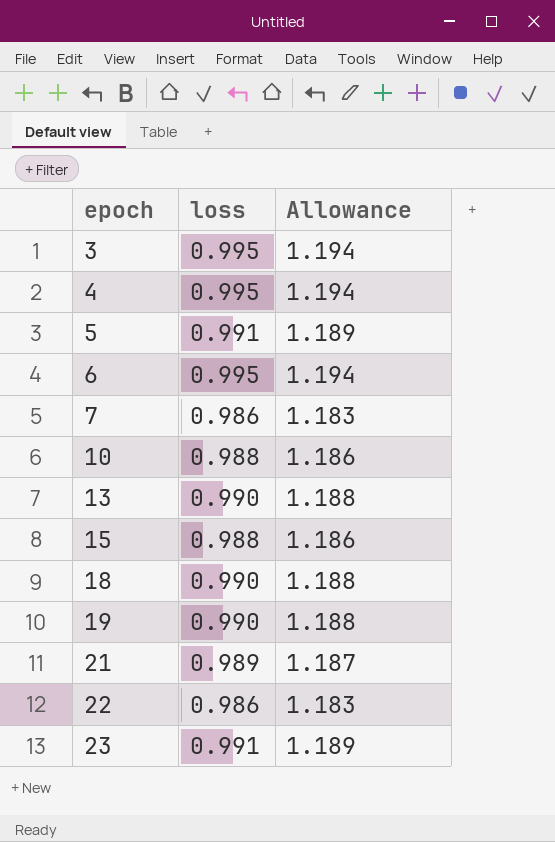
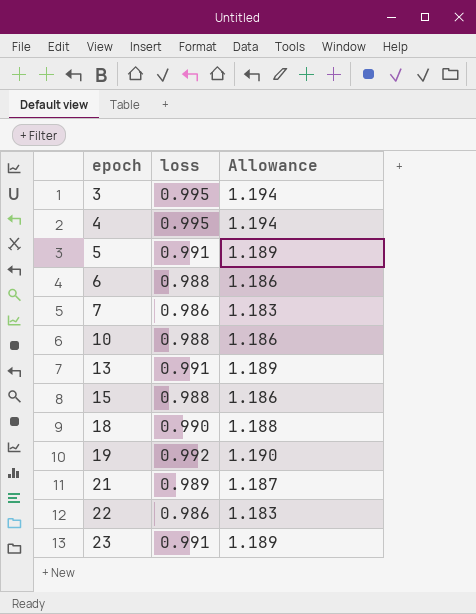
6 | loss: 0.995 -> 0.988
6 | Allowance: 1.194 -> 1.186
13 | loss: 0.990 -> 0.991
13 | Allowance: 1.188 -> 1.189
19 | loss: 0.990 -> 0.992
19 | Allowance: 1.188 -> 1.190

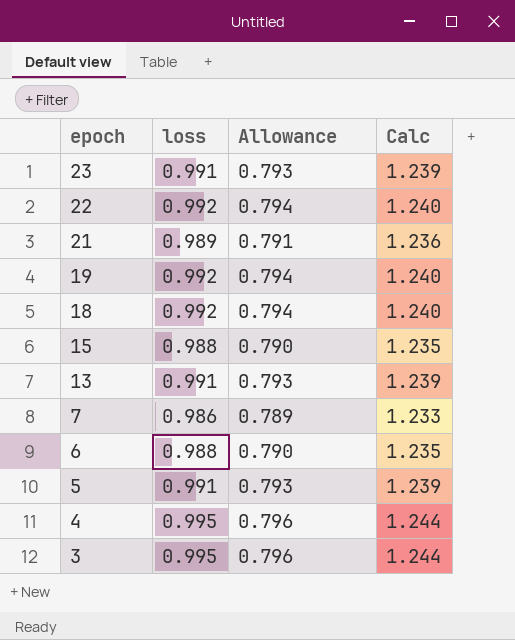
row order: epoch ascending -> epoch descending
column Allowance | formula: [loss] * 1.2 -> [loss] * 0.8
column Calc | formula: none -> [loss] * 1.25
row 10: 0.988 | 1.186 -> none
22 | loss: 0.986 -> 0.992
18 | loss: 0.990 -> 0.992

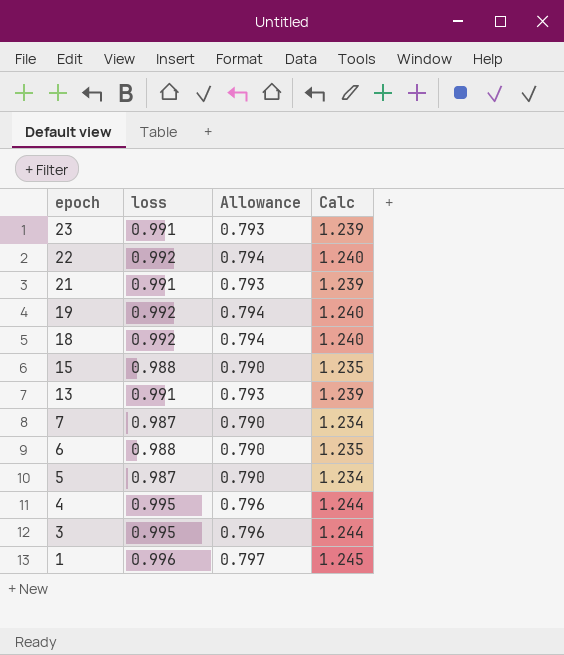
21 | loss: 0.989 -> 0.991
21 | Allowance: 0.791 -> 0.793
21 | Calc: 1.236 -> 1.239
7 | loss: 0.986 -> 0.987
7 | Allowance: 0.789 -> 0.790
7 | Calc: 1.233 -> 1.234
5 | loss: 0.991 -> 0.987
5 | Allowance: 0.793 -> 0.790
5 | Calc: 1.239 -> 1.234
row 1: none -> 0.996 | 0.797 | 1.245

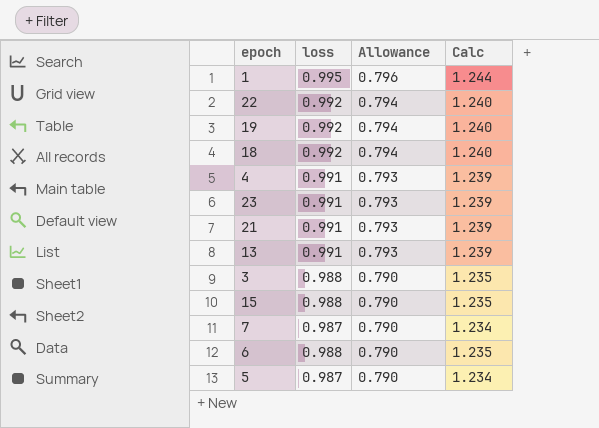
row order: epoch descending -> Allowance descending
1 | loss: 0.996 -> 0.995
1 | Allowance: 0.797 -> 0.796
1 | Calc: 1.245 -> 1.244
4 | loss: 0.995 -> 0.991
4 | Allowance: 0.796 -> 0.793
4 | Calc: 1.244 -> 1.239
3 | loss: 0.995 -> 0.988
3 | Allowance: 0.796 -> 0.790
3 | Calc: 1.244 -> 1.235

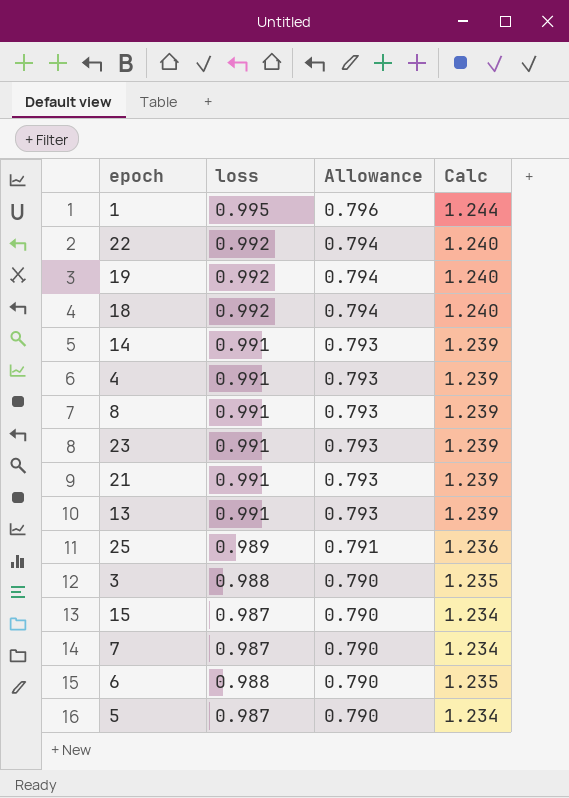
row 14: none -> 0.991 | 0.793 | 1.239
row 8: none -> 0.991 | 0.793 | 1.239
row 25: none -> 0.989 | 0.791 | 1.236
15 | loss: 0.988 -> 0.987
15 | Calc: 1.235 -> 1.234

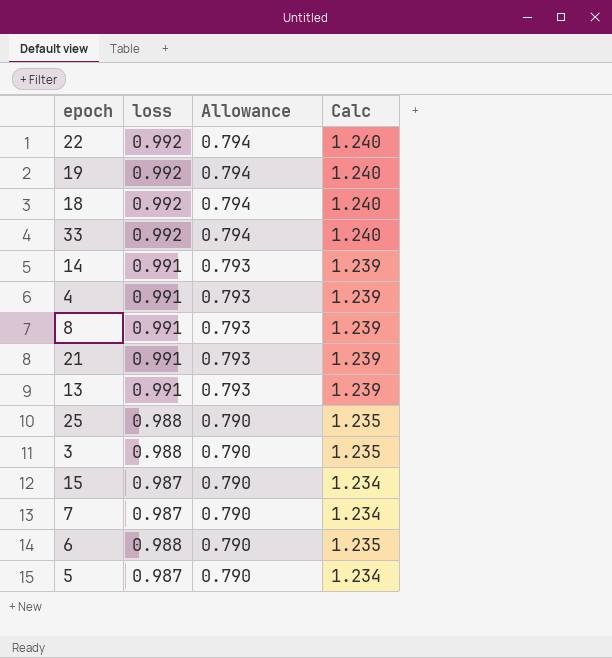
row 1: 0.995 | 0.796 | 1.244 -> none
row 23: 0.991 | 0.793 | 1.239 -> none
row 33: none -> 0.992 | 0.794 | 1.240
25 | loss: 0.989 -> 0.988
25 | Allowance: 0.791 -> 0.790
25 | Calc: 1.236 -> 1.235

